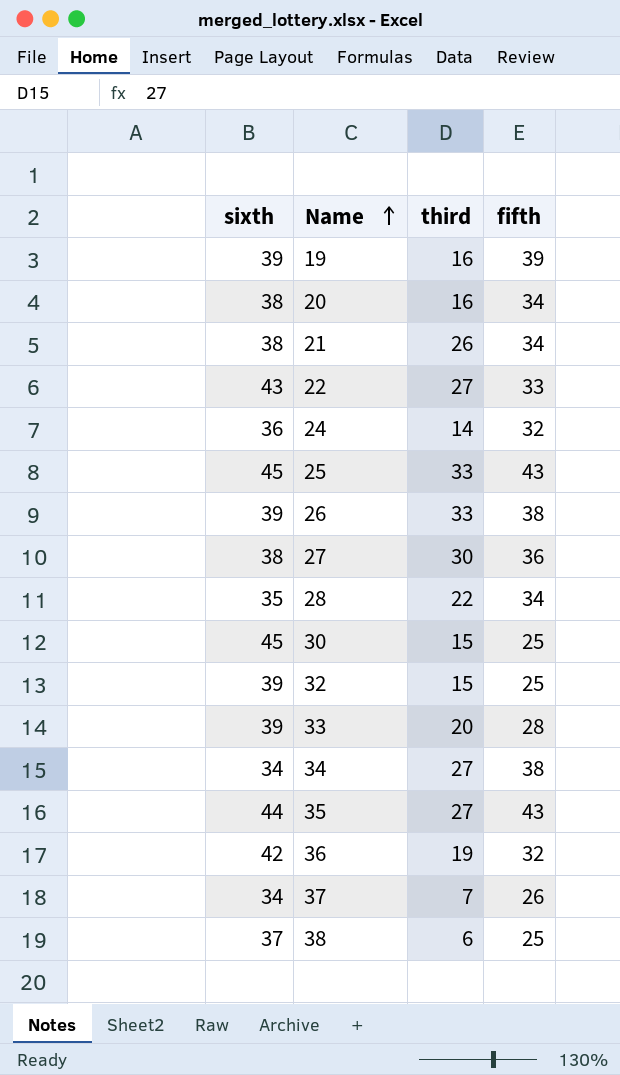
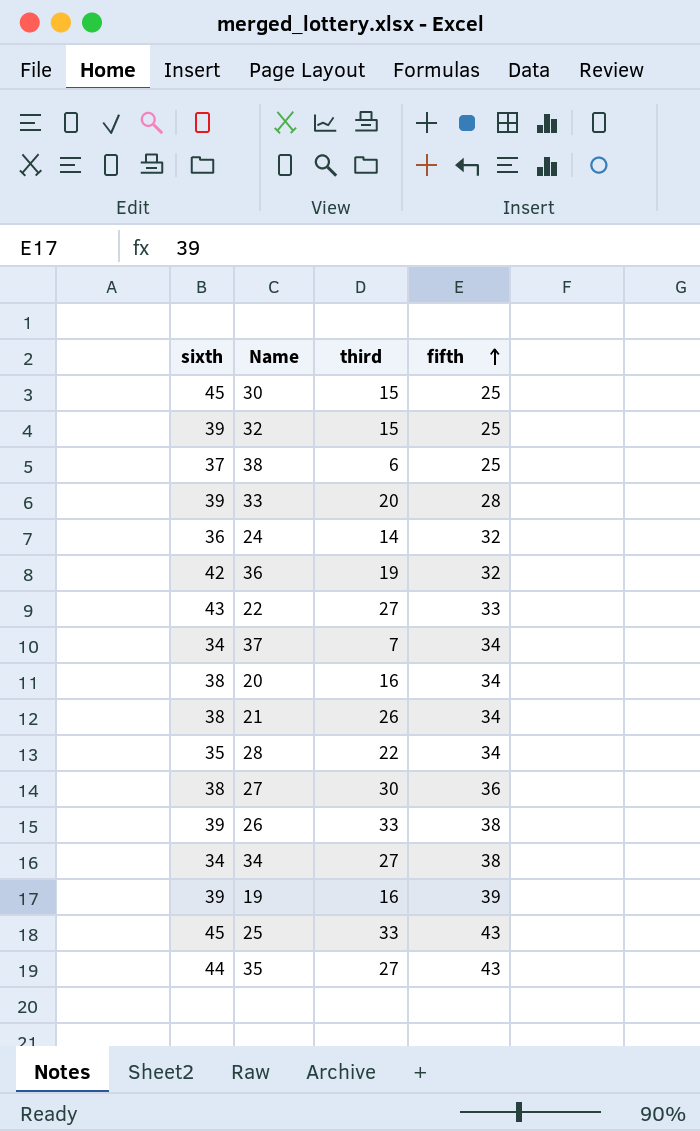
row order: Name ascending -> fifth ascending
37 | fifth: 26 -> 34

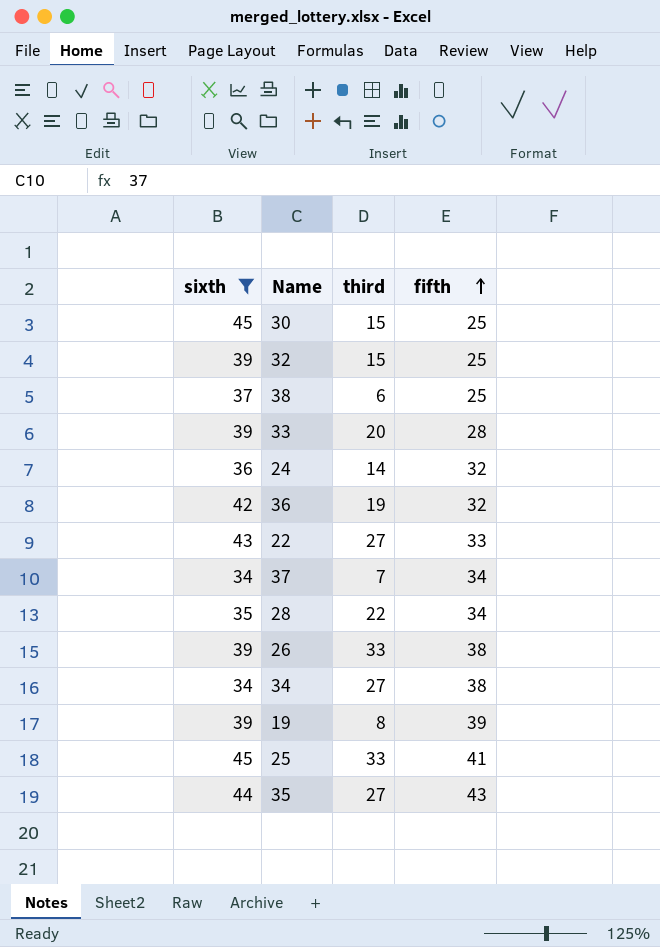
filter: none -> sixth != 38
19 | third: 16 -> 8
25 | fifth: 43 -> 41

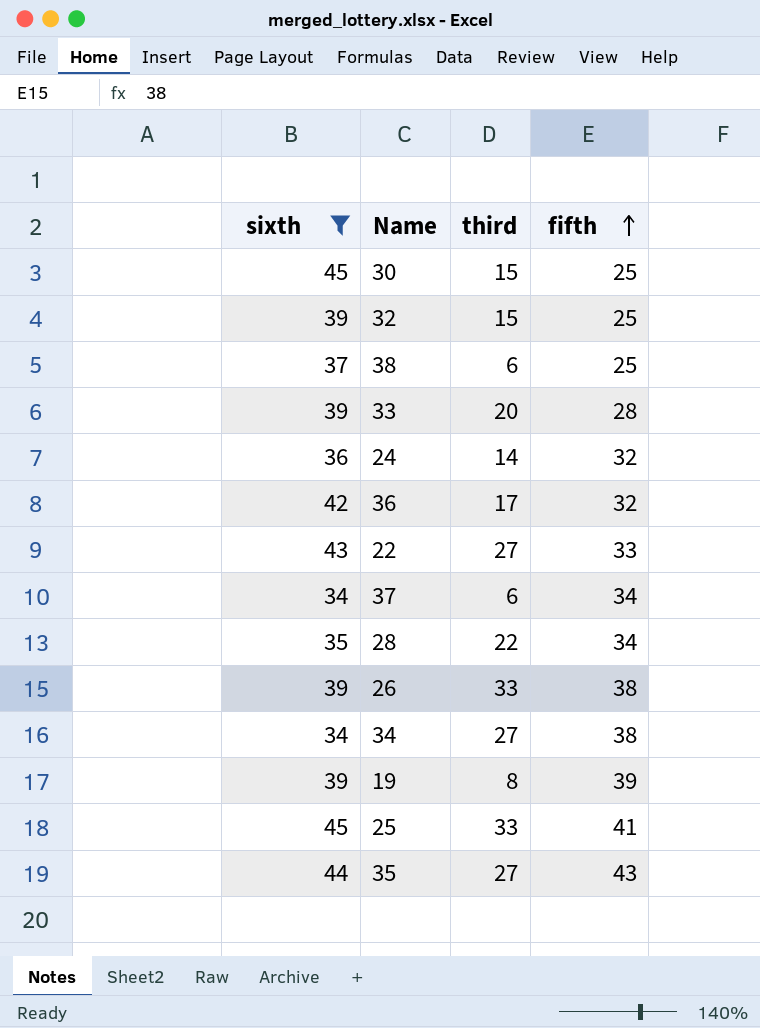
36 | third: 19 -> 17
37 | third: 7 -> 6

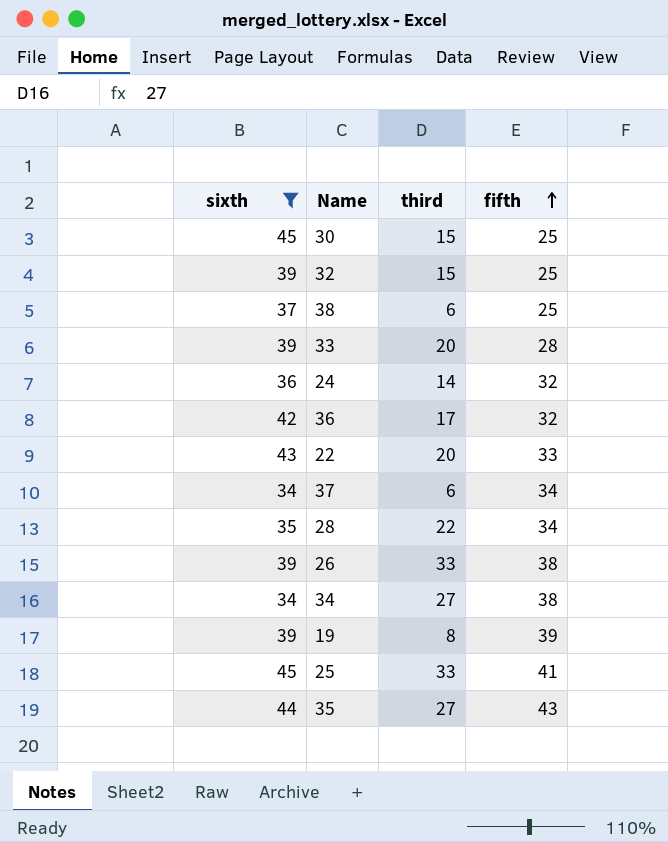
22 | third: 27 -> 20

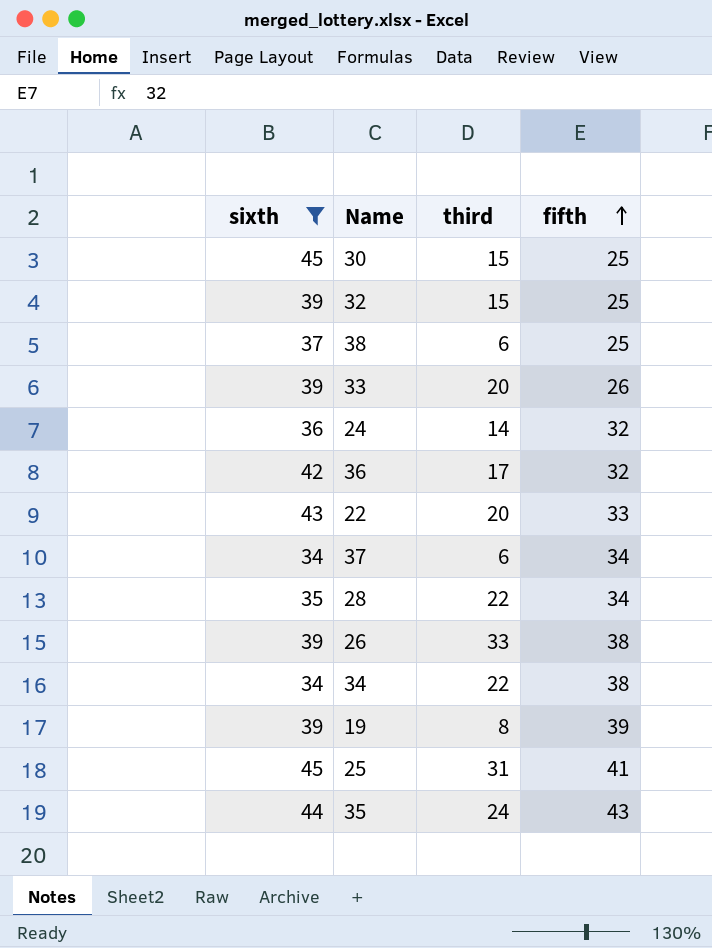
33 | fifth: 28 -> 26
34 | third: 27 -> 22
25 | third: 33 -> 31
35 | third: 27 -> 24

